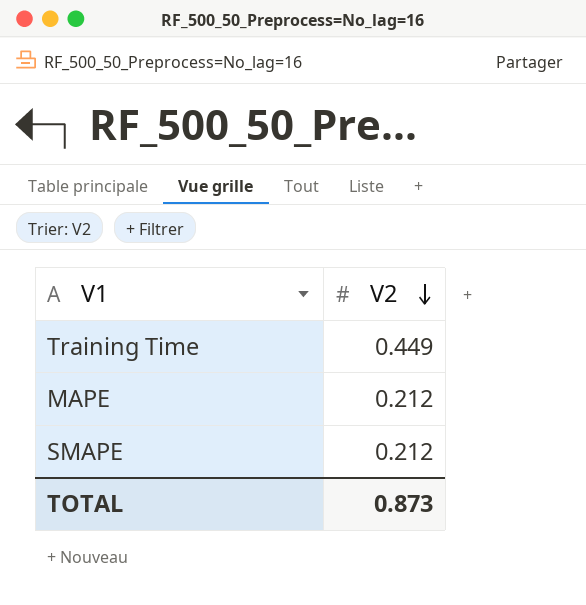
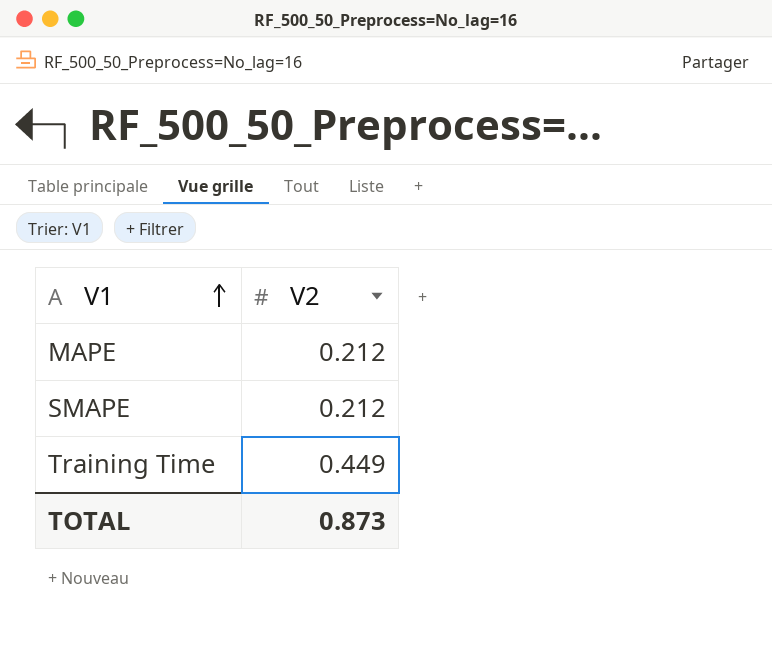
row order: V2 descending -> V1 ascending

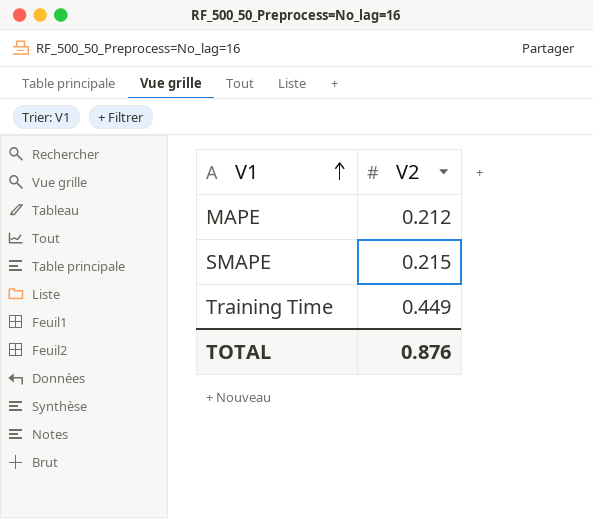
SMAPE | V2: 0.212 -> 0.215
TOTAL | V2: 0.873 -> 0.876

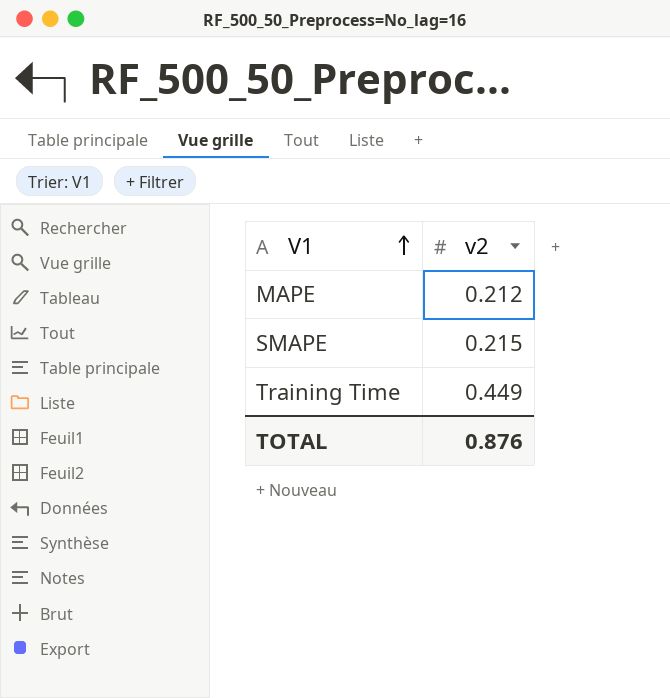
column name: V2 -> v2

